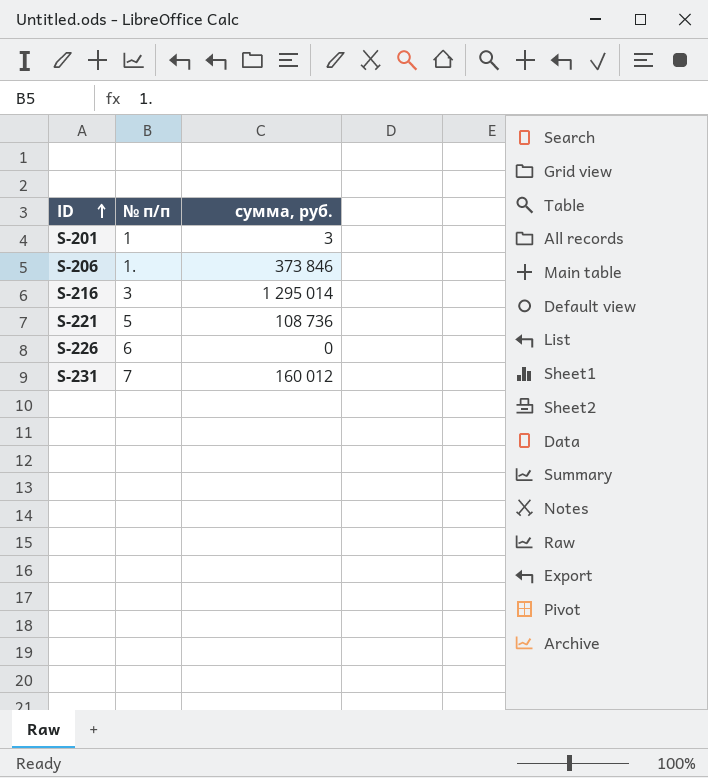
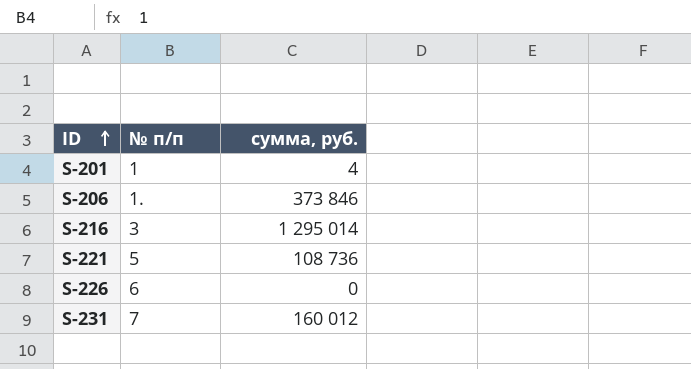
S-201 | сумма, руб.: 3 -> 4

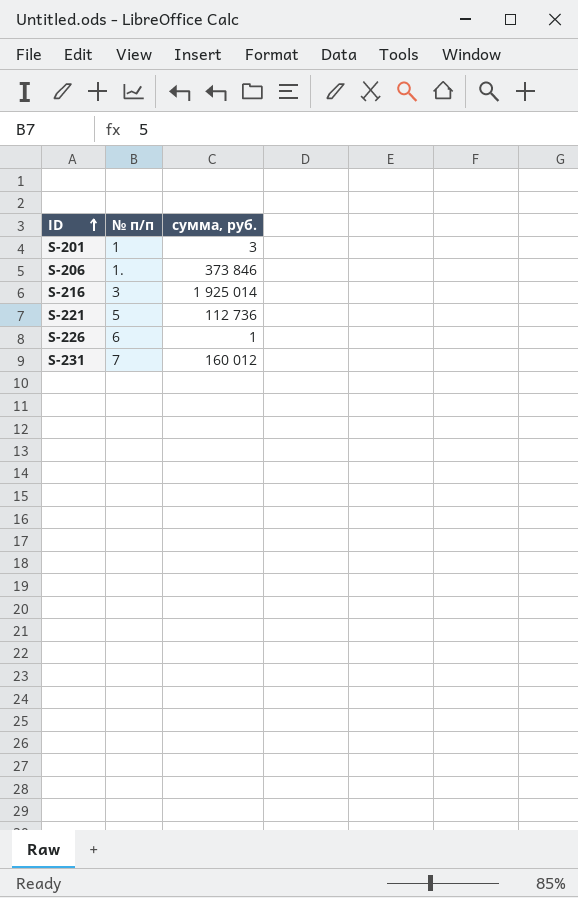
S-201 | сумма, руб.: 4 -> 3
S-216 | сумма, руб.: 1 295 014 -> 1 925 014
S-221 | сумма, руб.: 108 736 -> 112 736
S-226 | сумма, руб.: 0 -> 1

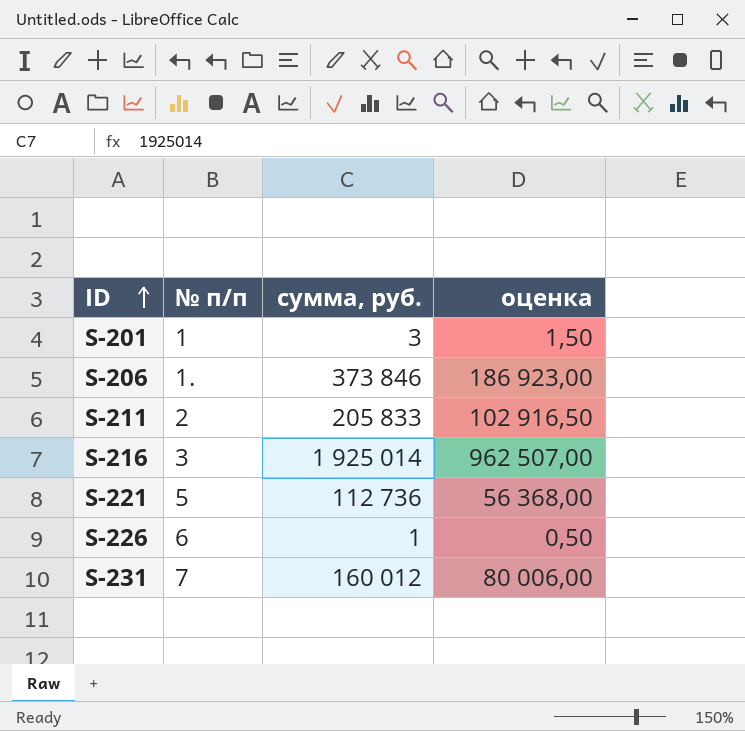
column оценка | formula: none -> [сумма, руб.] * 0,5
row S-211: none -> 2 | 205 833 | 102 916,50

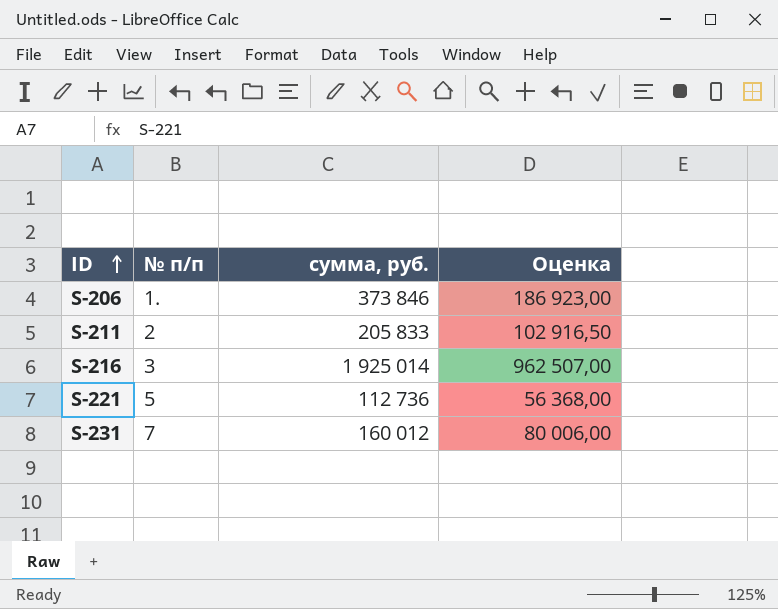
column name: оценка -> Оценка
row S-201: 1 | 3 | 1,50 -> none
row S-226: 6 | 1 | 0,50 -> none

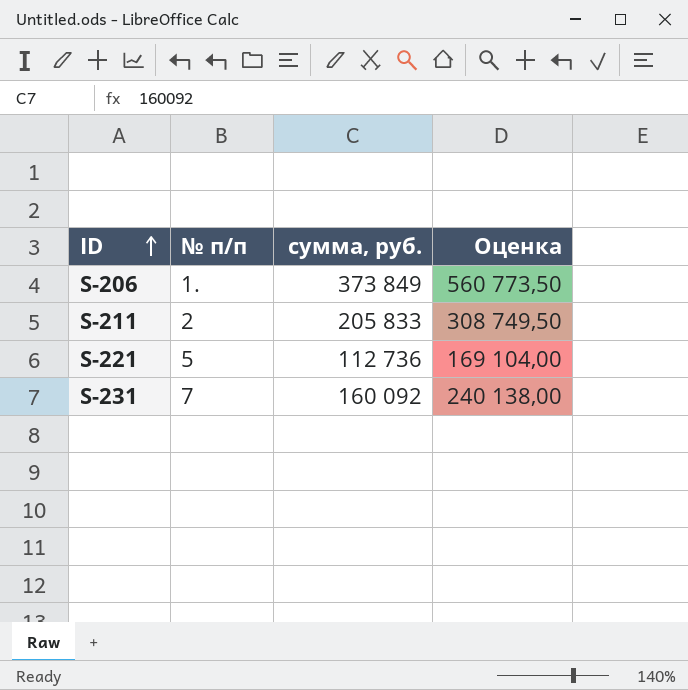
column Оценка | formula: [сумма, руб.] * 0,5 -> [сумма, руб.] * 1,5
row S-216: 3 | 1 925 014 | 962 507,00 -> none
S-206 | сумма, руб.: 373 846 -> 373 849
S-231 | сумма, руб.: 160 012 -> 160 092

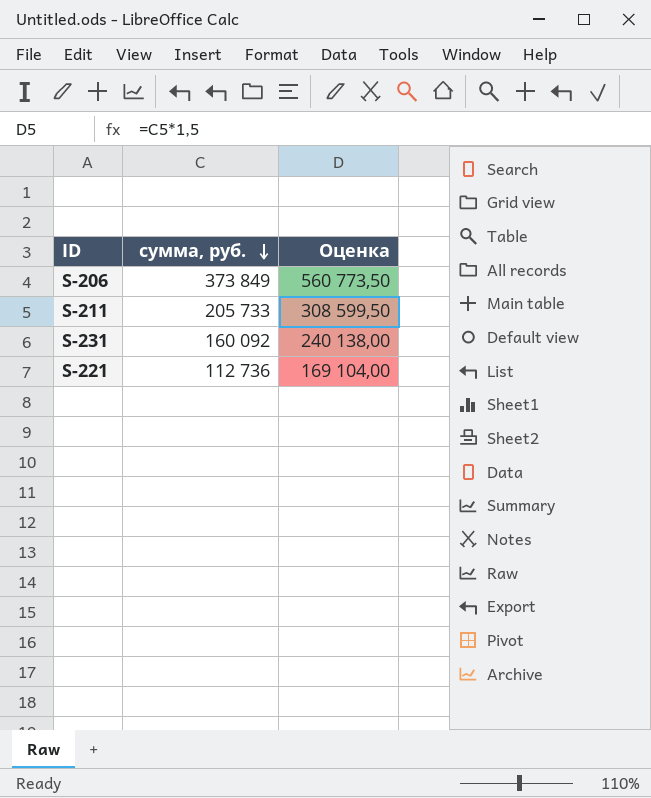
row order: ID ascending -> сумма, руб. descending
column № п/п | position: 2 -> none
S-211 | сумма, руб.: 205 833 -> 205 733
S-211 | Оценка: 308 749,50 -> 308 599,50

